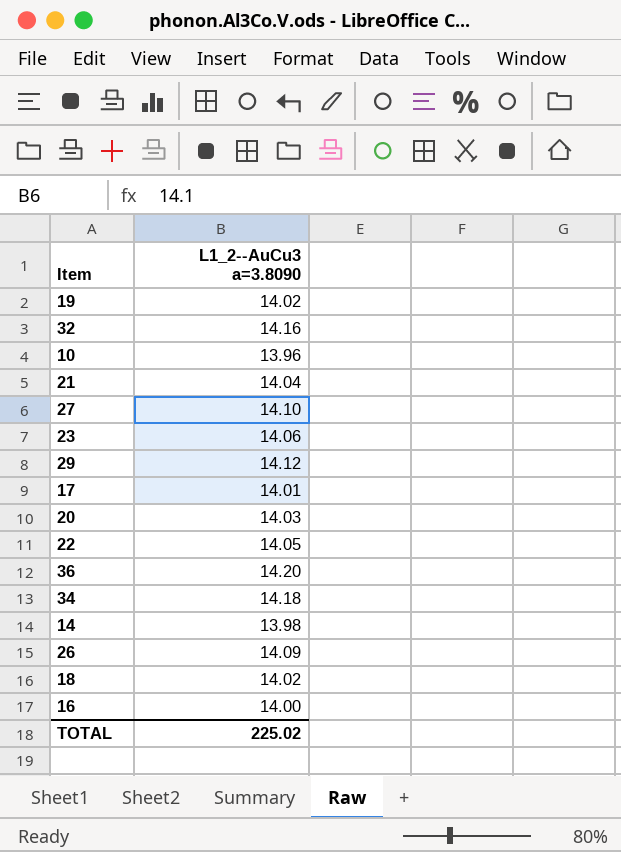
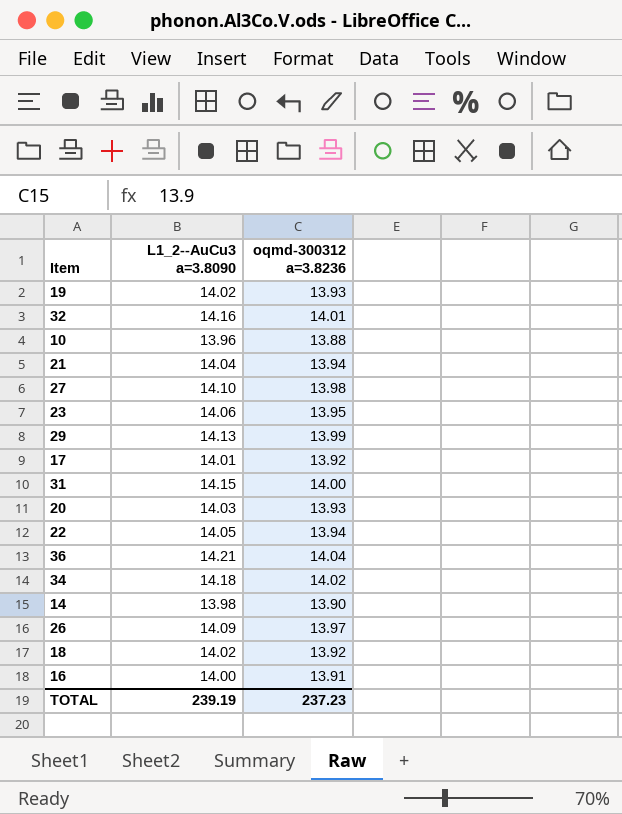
column oqmd-300312 a=3.8236 | position: none -> 3
29 | L1_2--AuCu3 a=3.8090: 14.12 -> 14.13
row 31: none -> 14.15 | 14.00
36 | L1_2--AuCu3 a=3.8090: 14.20 -> 14.21
TOTAL | L1_2--AuCu3 a=3.8090: 225.02 -> 239.19

